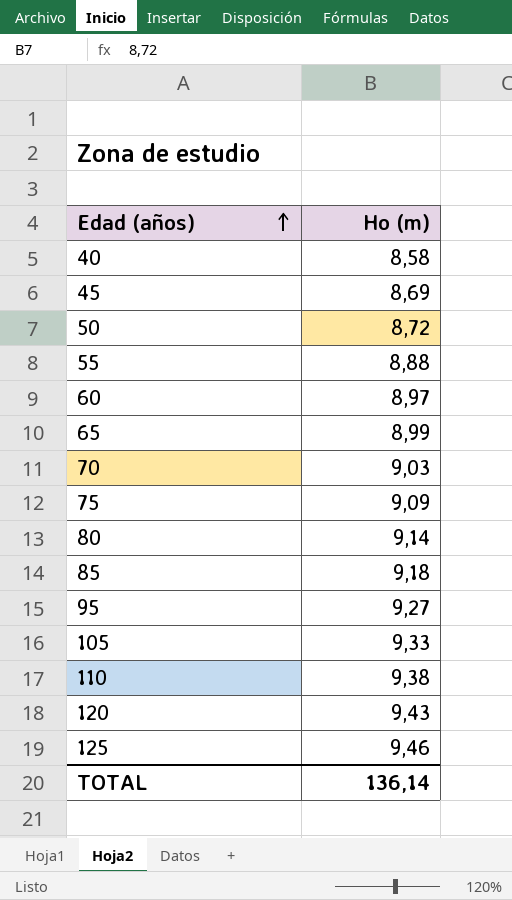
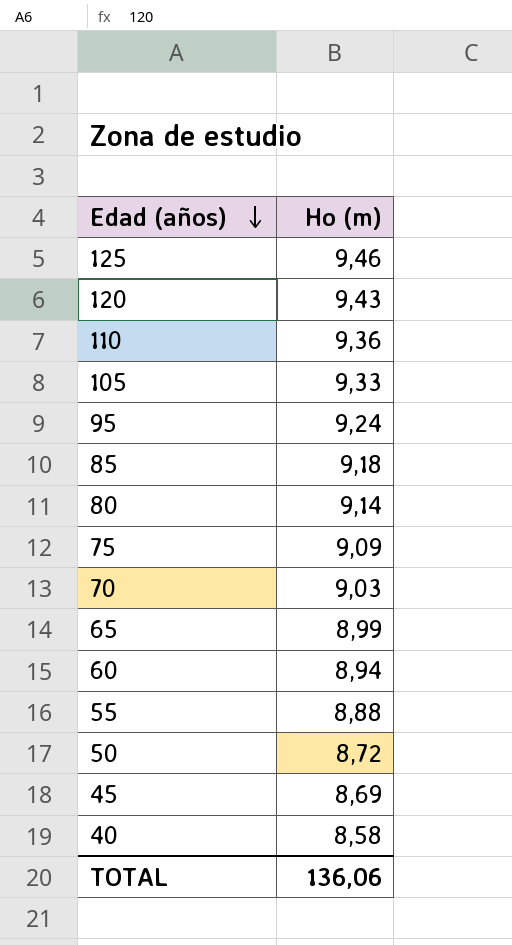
row order: Edad (años) ascending -> Edad (años) descending
110 | Ho (m): 9,38 -> 9,36
95 | Ho (m): 9,27 -> 9,24
60 | Ho (m): 8,97 -> 8,94
TOTAL | Ho (m): 136,14 -> 136,06

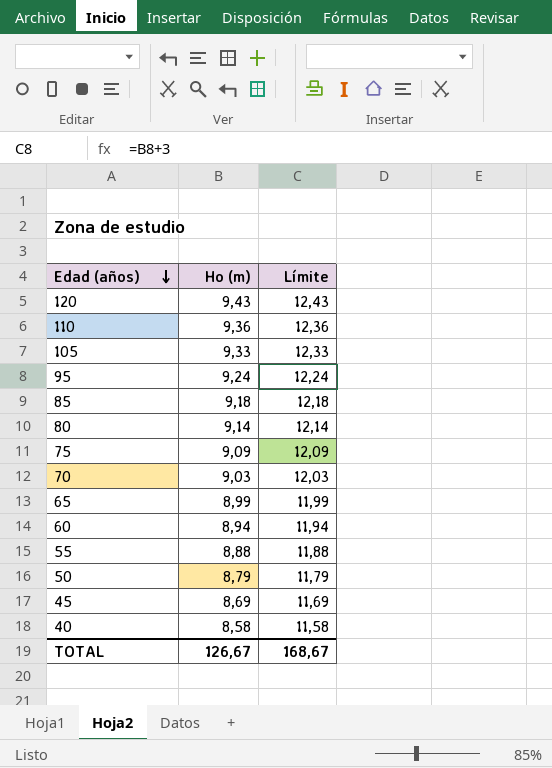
column Límite | formula: none -> [Ho (m)] + 3
row 125: 9,46 -> none
50 | Ho (m): 8,72 -> 8,79
TOTAL | Ho (m): 136,06 -> 126,67

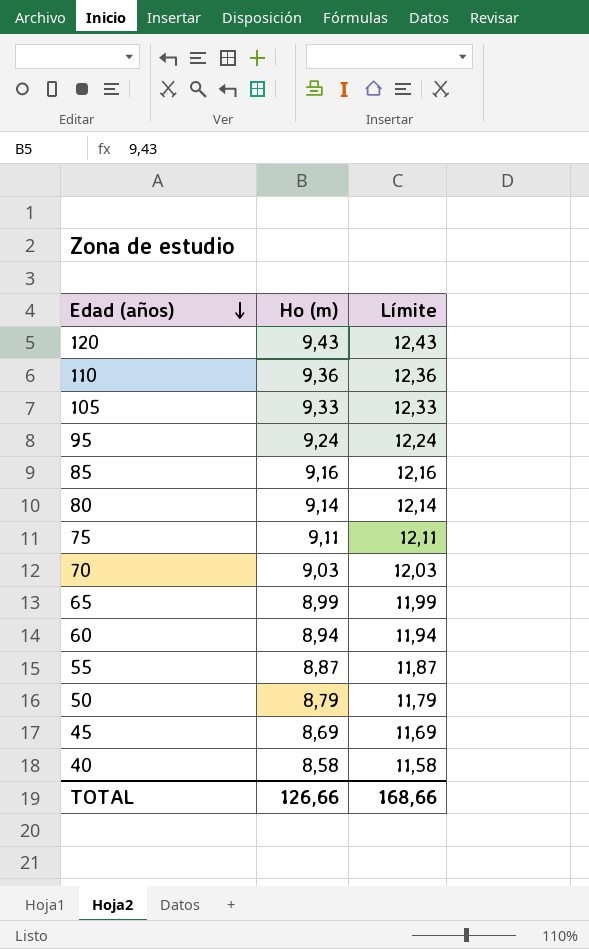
85 | Ho (m): 9,18 -> 9,16
85 | Límite: 12,18 -> 12,16
75 | Ho (m): 9,09 -> 9,11
75 | Límite: 12,09 -> 12,11
55 | Ho (m): 8,88 -> 8,87
55 | Límite: 11,88 -> 11,87
TOTAL | Ho (m): 126,67 -> 126,66
TOTAL | Límite: 168,67 -> 168,66

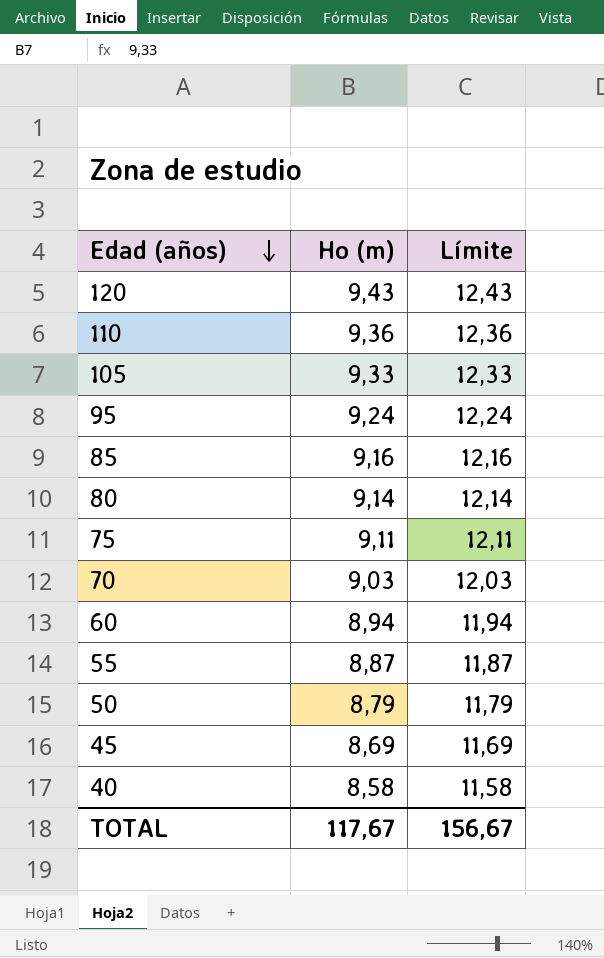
row 65: 8,99 | 11,99 -> none
TOTAL | Ho (m): 126,66 -> 117,67
TOTAL | Límite: 168,66 -> 156,67

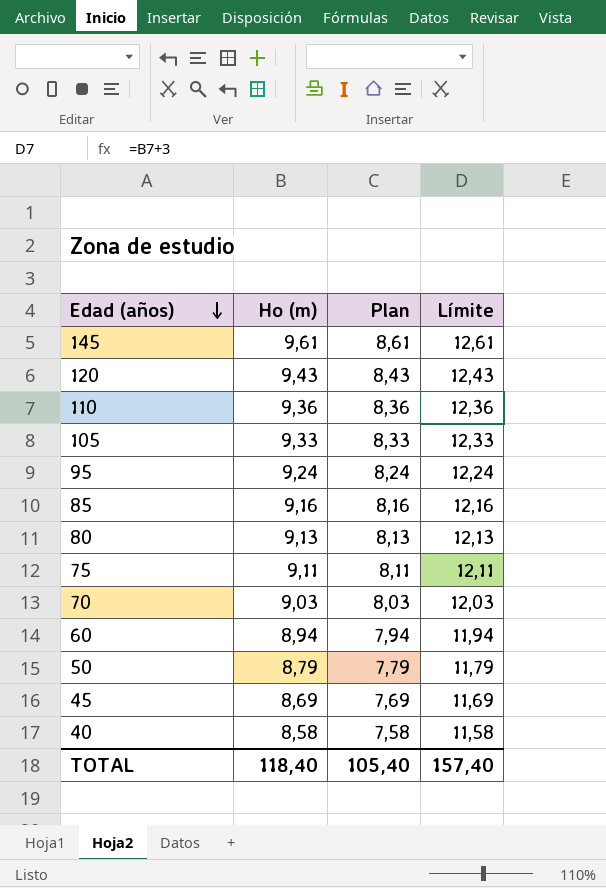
column Plan | formula: none -> [Ho (m)] - 1
row 55: 8,87 | 11,87 -> none
row 145: none -> 9,61 | 8,61 | 12,61
80 | Ho (m): 9,14 -> 9,13
80 | Límite: 12,14 -> 12,13
TOTAL | Ho (m): 117,67 -> 118,40
TOTAL | Límite: 156,67 -> 157,40

